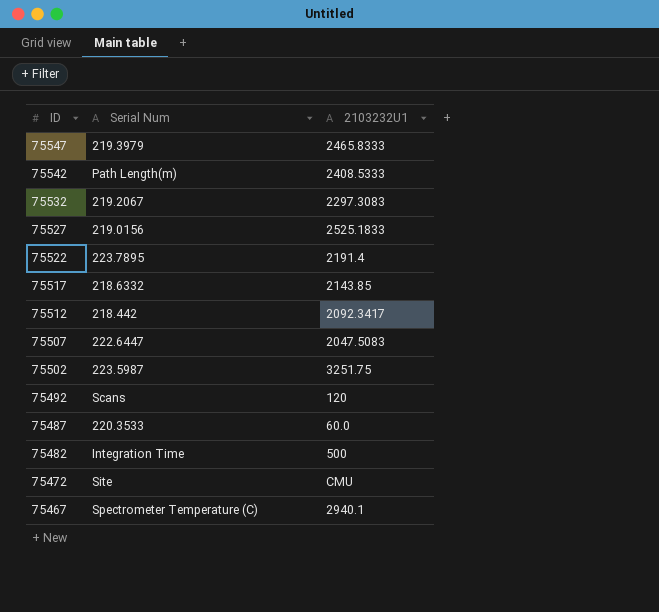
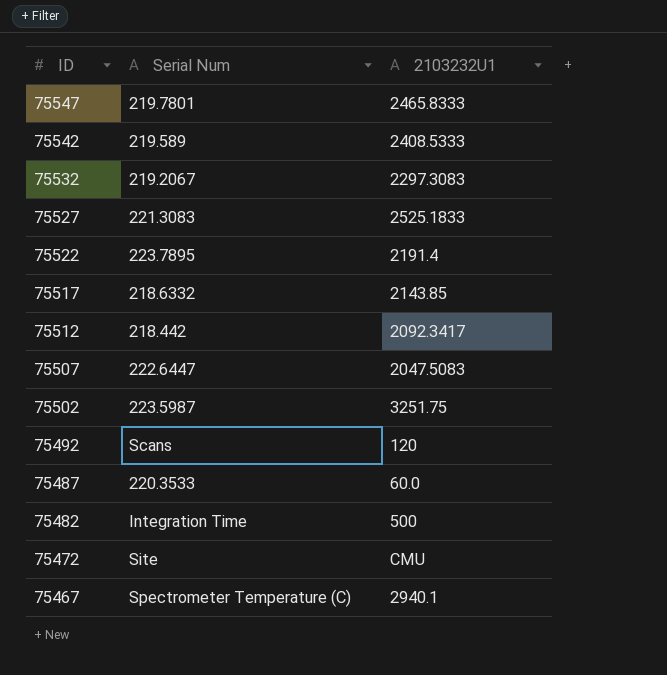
75547 | Serial Num: 219.3979 -> 219.7801
75542 | Serial Num: Path Length(m) -> 219.589
75527 | Serial Num: 219.0156 -> 221.3083

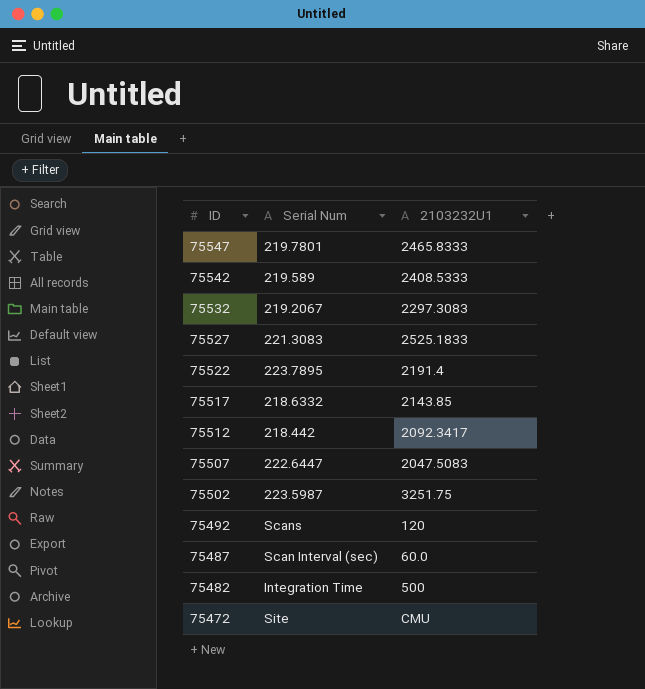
row 75467: Spectrometer Temperature (C) | 2940.1 -> none
75487 | Serial Num: 220.3533 -> Scan Interval (sec)

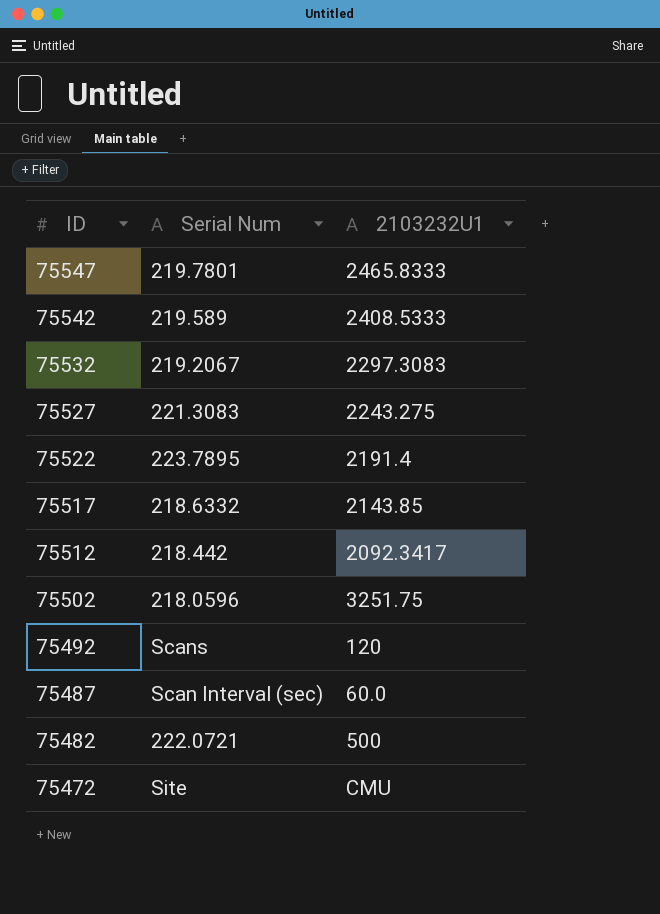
row 75507: 222.6447 | 2047.5083 -> none
75527 | 2103232U1: 2525.1833 -> 2243.275
75502 | Serial Num: 223.5987 -> 218.0596
75482 | Serial Num: Integration Time -> 222.0721

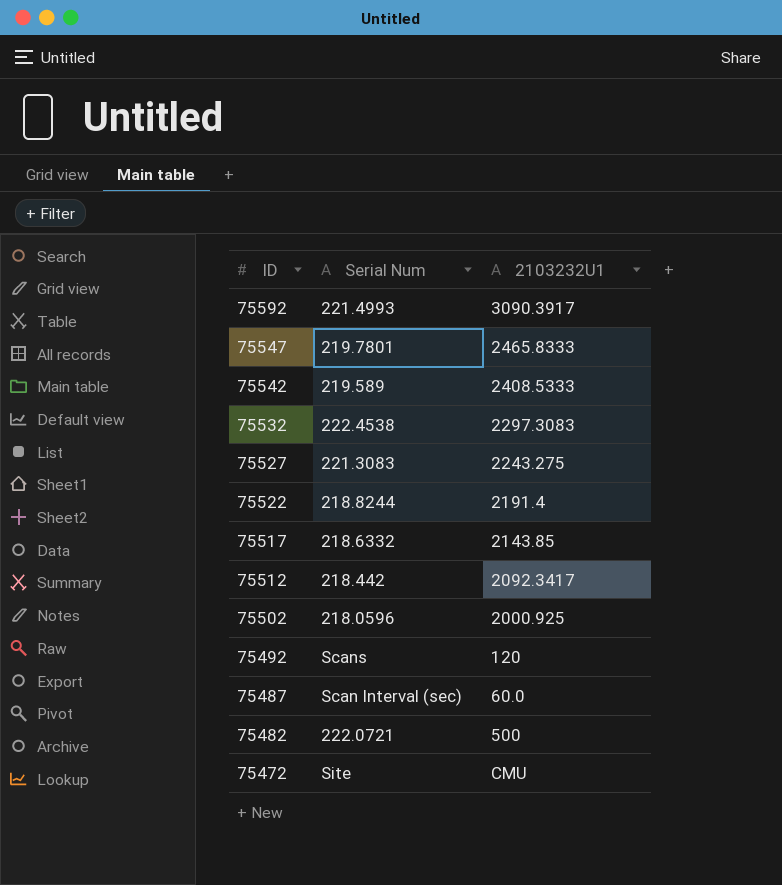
row 75592: none -> 221.4993 | 3090.3917
75532 | Serial Num: 219.2067 -> 222.4538
75522 | Serial Num: 223.7895 -> 218.8244
75502 | 2103232U1: 3251.75 -> 2000.925

